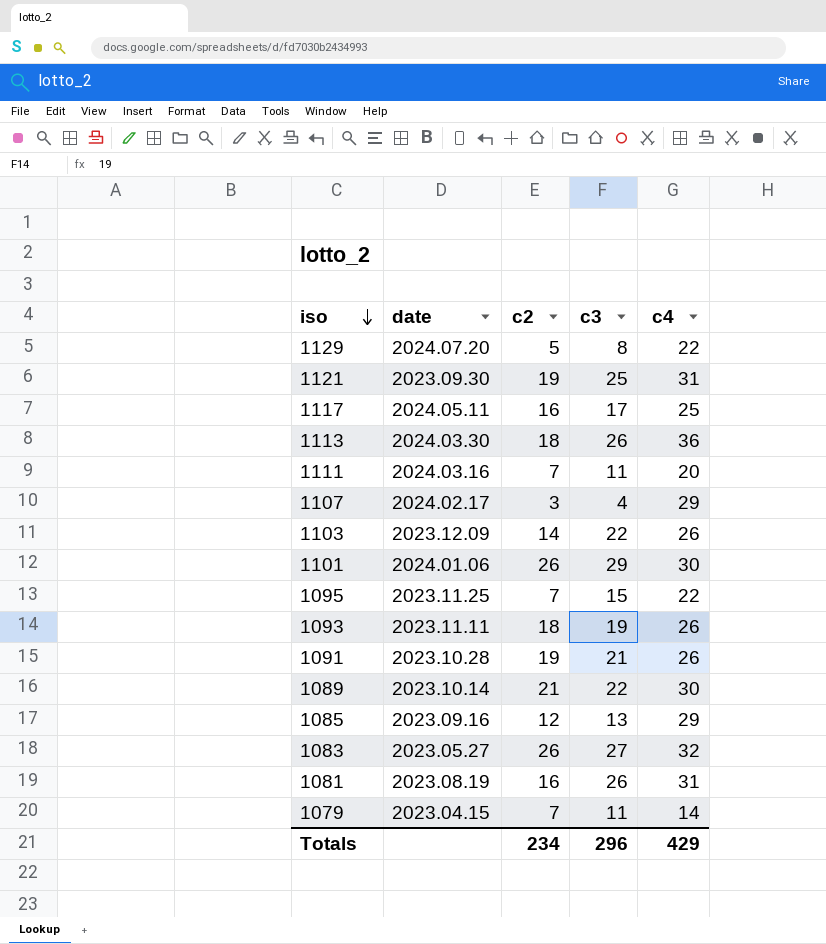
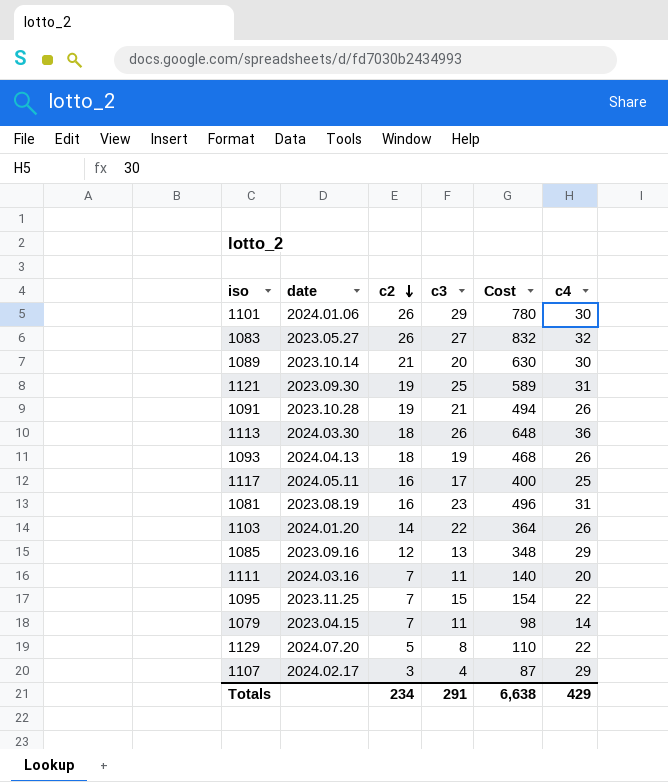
row order: iso descending -> c2 descending
column Cost | formula: none -> [c2] * [c4]
1089 | c3: 22 -> 20
1093 | date: 2023.11.11 -> 2024.04.13
1081 | c3: 26 -> 23
1103 | date: 2023.12.09 -> 2024.01.20
Totals | c3: 296 -> 291

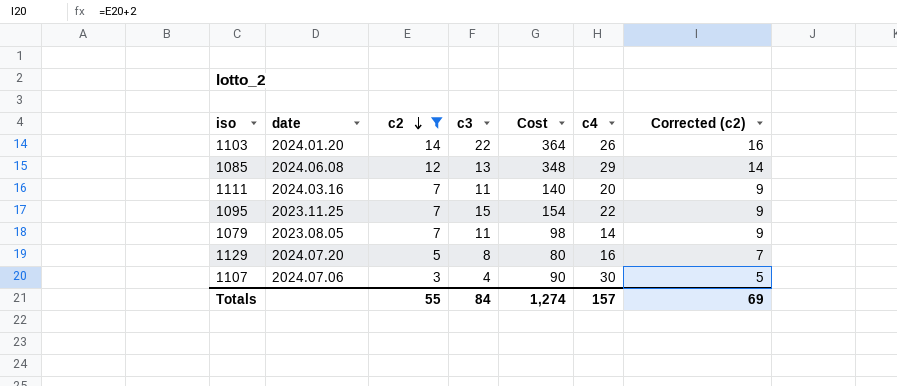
filter: none -> c2 <= 14
column Corrected (c2) | formula: none -> [c2] + 2
1085 | date: 2023.09.16 -> 2024.06.08
1079 | date: 2023.04.15 -> 2023.08.05
1129 | Cost: 110 -> 80
1129 | c4: 22 -> 16
1107 | date: 2024.02.17 -> 2024.07.06
1107 | Cost: 87 -> 90
1107 | c4: 29 -> 30
Totals | c2: 234 -> 55
Totals | c3: 291 -> 84
Totals | Cost: 6,638 -> 1,274
Totals | c4: 429 -> 157

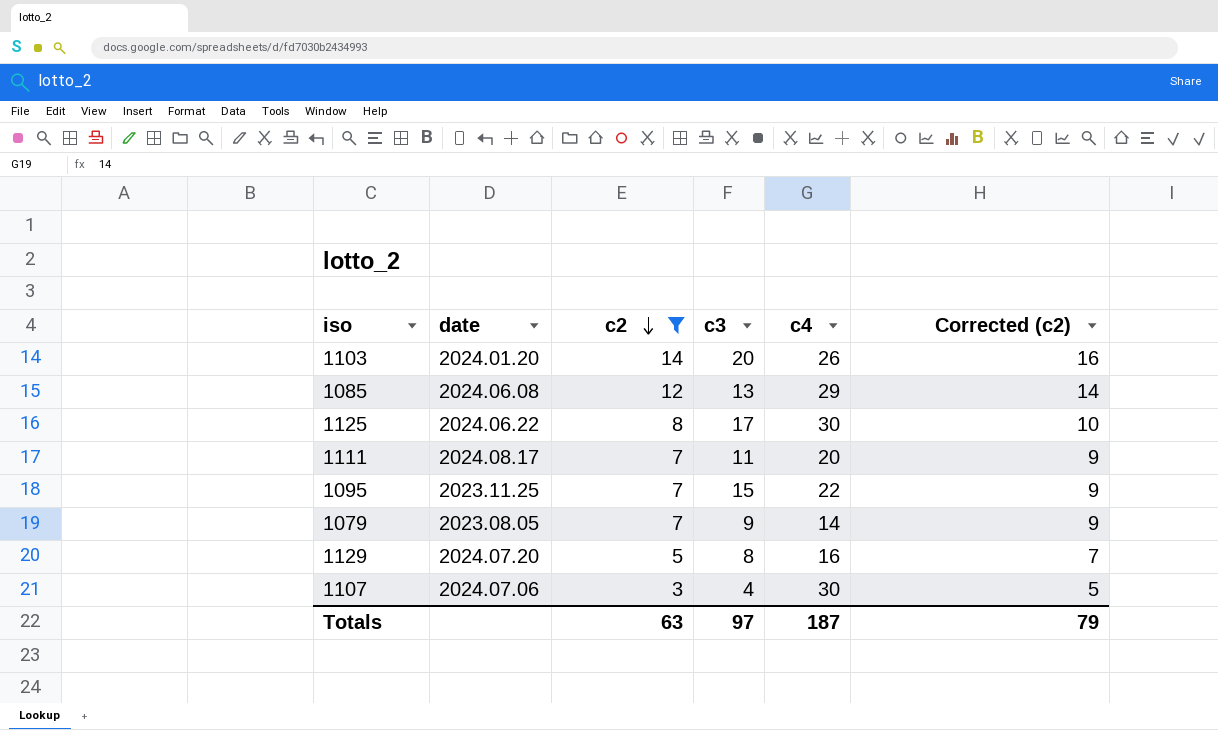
column Cost | formula: [c2] * [c4] -> none
1103 | c3: 22 -> 20
row 1125: none -> 2024.06.22 | 8 | 17 | 30 | 10
1111 | date: 2024.03.16 -> 2024.08.17
1079 | c3: 11 -> 9
Totals | c2: 55 -> 63
Totals | c3: 84 -> 97
Totals | c4: 157 -> 187
Totals | Corrected (c2): 69 -> 79

